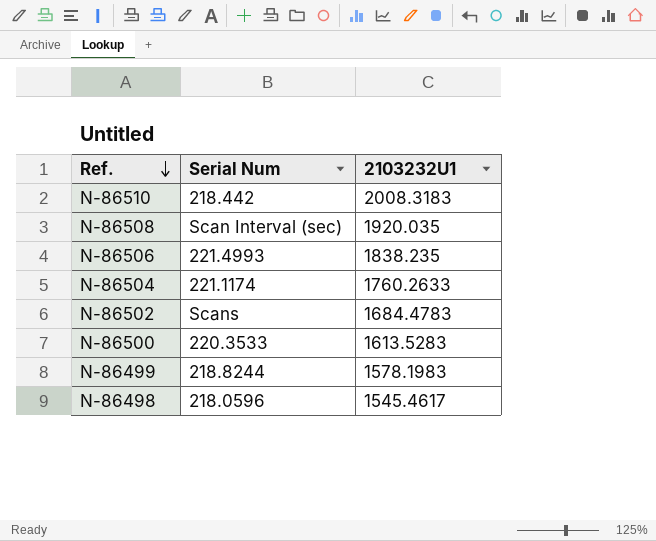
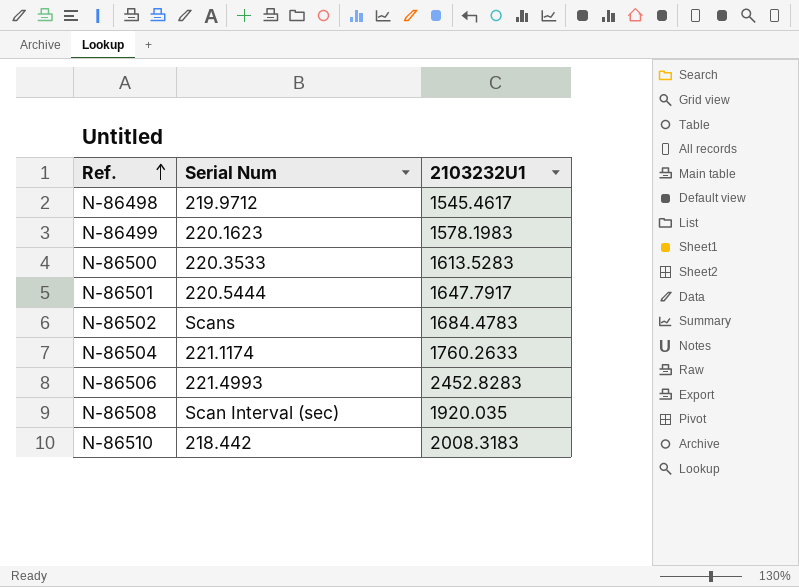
row order: Ref. descending -> Ref. ascending
N-86498 | Serial Num: 218.0596 -> 219.9712
N-86499 | Serial Num: 218.8244 -> 220.1623
row N-86501: none -> 220.5444 | 1647.7917
N-86506 | 2103232U1: 1838.235 -> 2452.8283

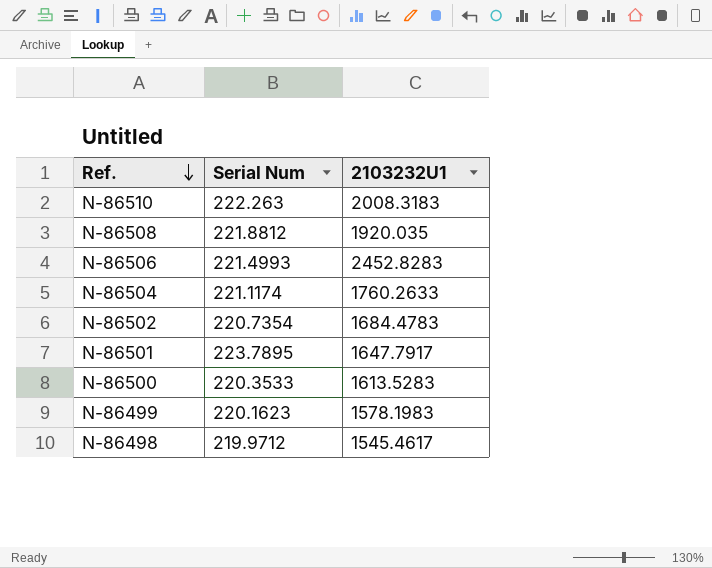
row order: Ref. ascending -> Ref. descending
N-86510 | Serial Num: 218.442 -> 222.263
N-86508 | Serial Num: Scan Interval (sec) -> 221.8812
N-86502 | Serial Num: Scans -> 220.7354
N-86501 | Serial Num: 220.5444 -> 223.7895

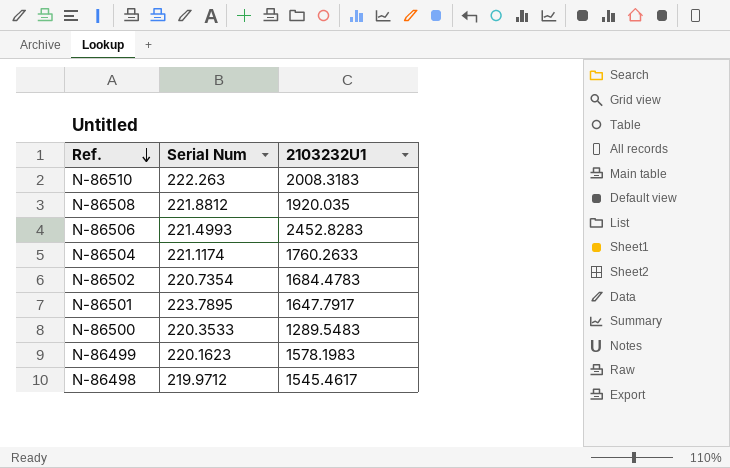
N-86500 | 2103232U1: 1613.5283 -> 1289.5483

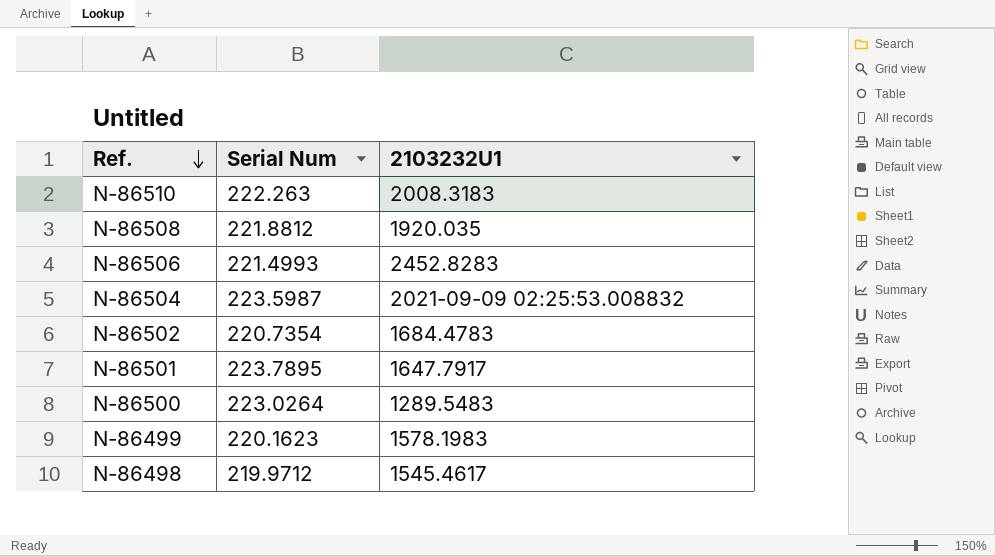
N-86504 | Serial Num: 221.1174 -> 223.5987
N-86504 | 2103232U1: 1760.2633 -> 2021-09-09 02:25:53.008832
N-86500 | Serial Num: 220.3533 -> 223.0264

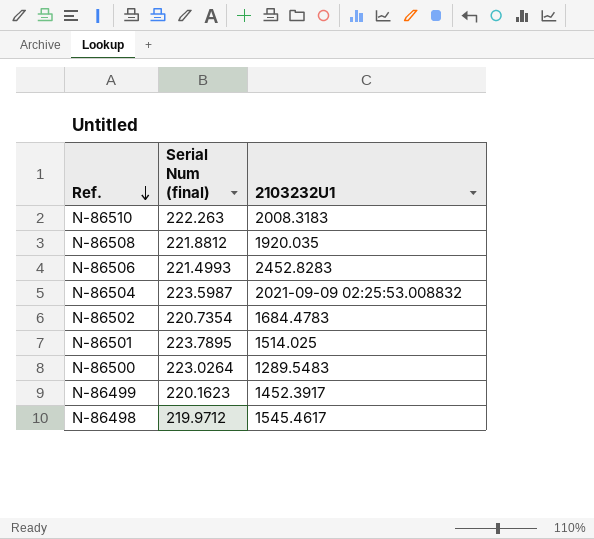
column name: Serial Num -> Serial Num (final)
N-86501 | 2103232U1: 1647.7917 -> 1514.025
N-86499 | 2103232U1: 1578.1983 -> 1452.3917

